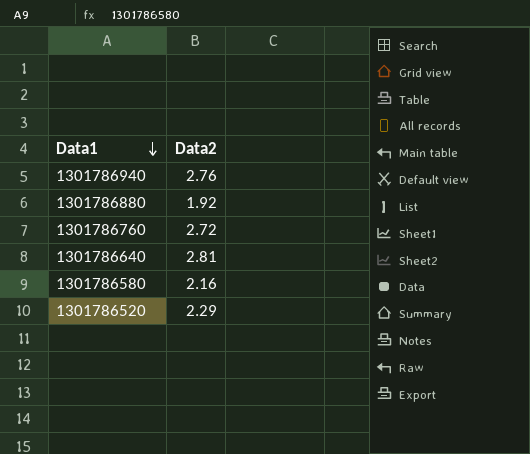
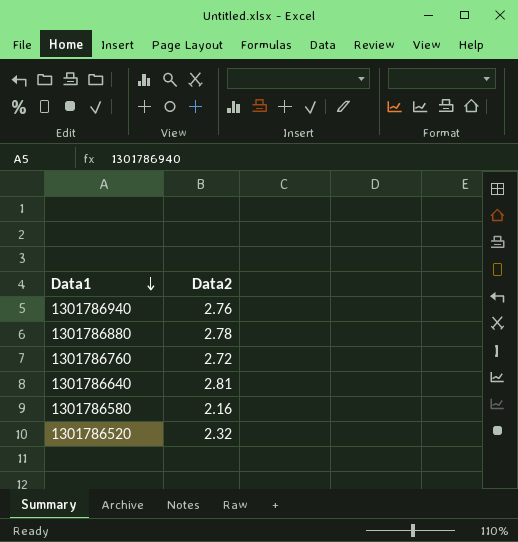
1301786880 | Data2: 1.92 -> 2.78
1301786520 | Data2: 2.29 -> 2.32

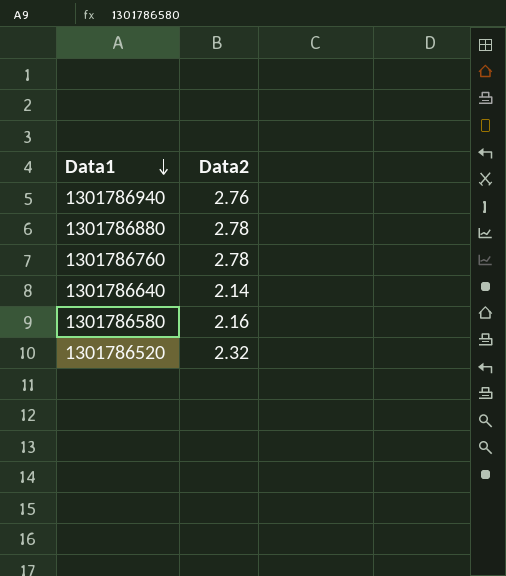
1301786760 | Data2: 2.72 -> 2.78
1301786640 | Data2: 2.81 -> 2.14

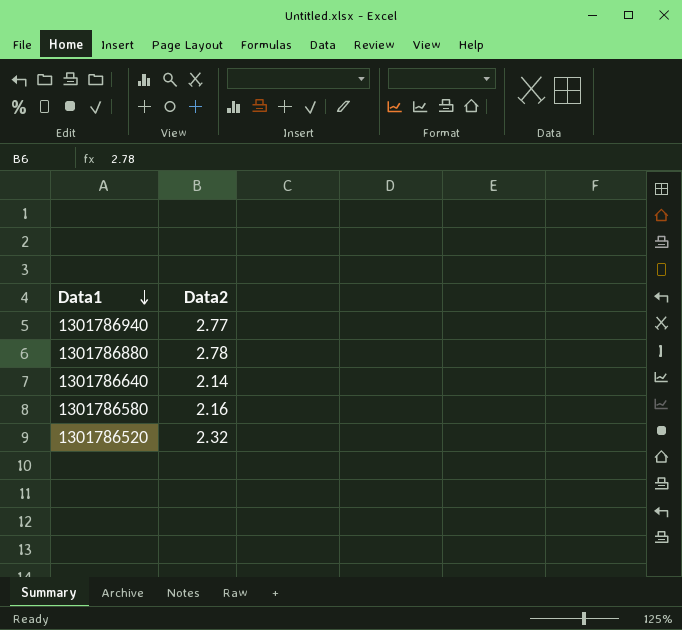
row 1301786760: 2.78 -> none
1301786940 | Data2: 2.76 -> 2.77

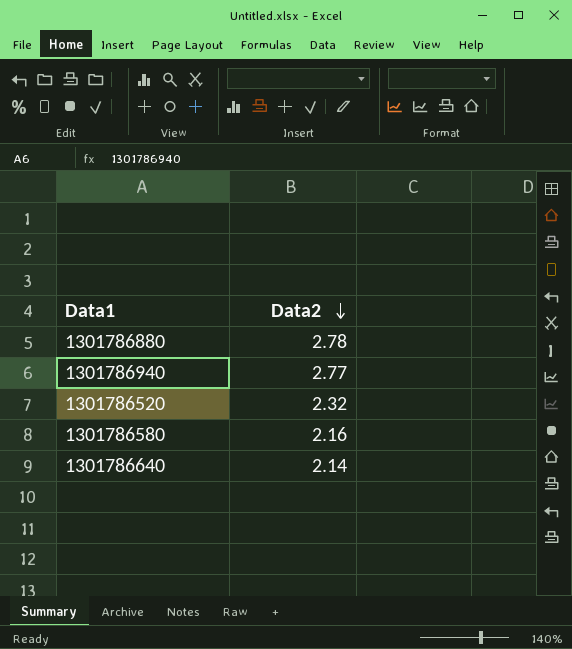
row order: Data1 descending -> Data2 descending

